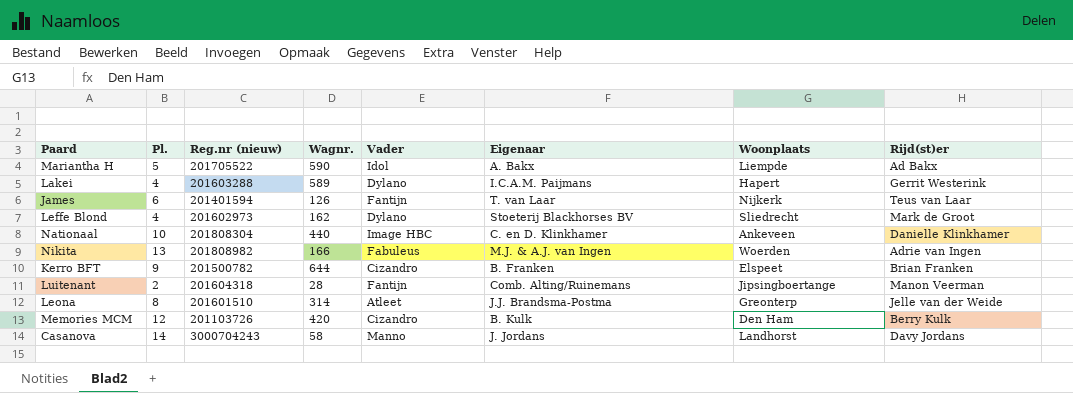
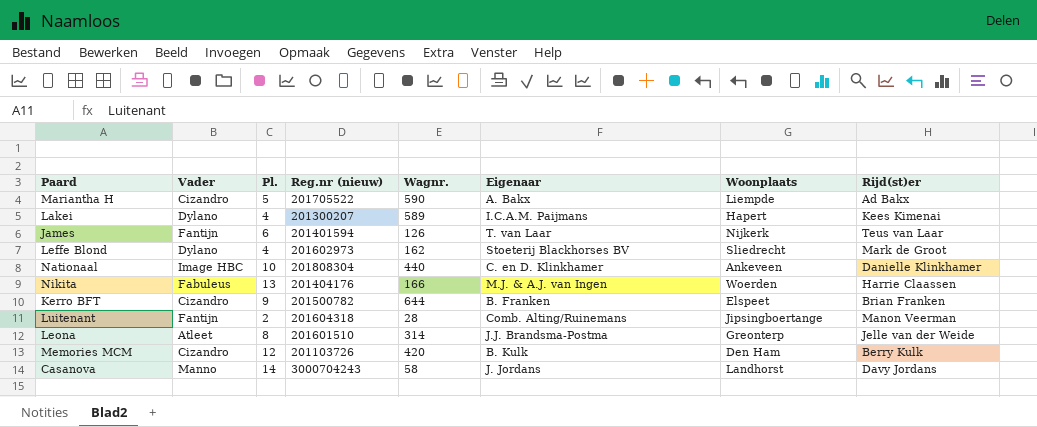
column Vader | position: 5 -> 2
Mariantha H | Vader: Idol -> Cizandro
Lakei | Reg.nr (nieuw): 201603288 -> 201300207
Lakei | Rijd(st)er: Gerrit Westerink -> Kees Kimenai
Nikita | Reg.nr (nieuw): 201808982 -> 201404176
Nikita | Rijd(st)er: Adrie van Ingen -> Harrie Claassen

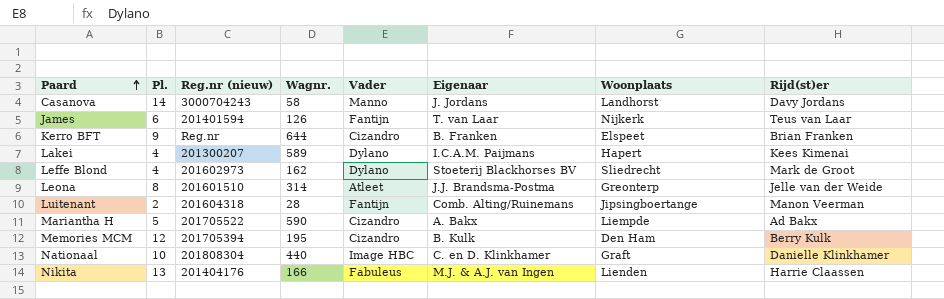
row order: none -> Paard ascending
column Vader | position: 2 -> 5
Kerro BFT | Reg.nr (nieuw): 201500782 -> Reg.nr
Memories MCM | Reg.nr (nieuw): 201103726 -> 201705394
Memories MCM | Wagnr.: 420 -> 195
Nationaal | Woonplaats: Ankeveen -> Graft
Nikita | Woonplaats: Woerden -> Lienden

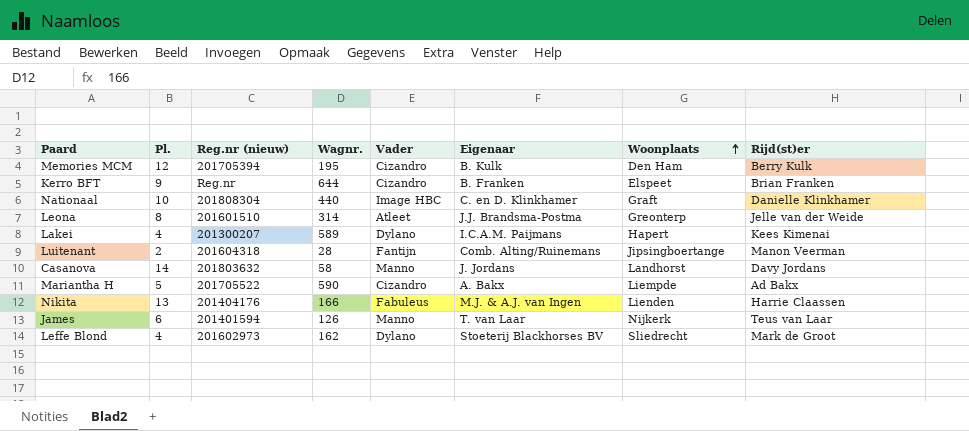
row order: Paard ascending -> Woonplaats ascending
Casanova | Reg.nr (nieuw): 3000704243 -> 201803632
James | Vader: Fantijn -> Manno

